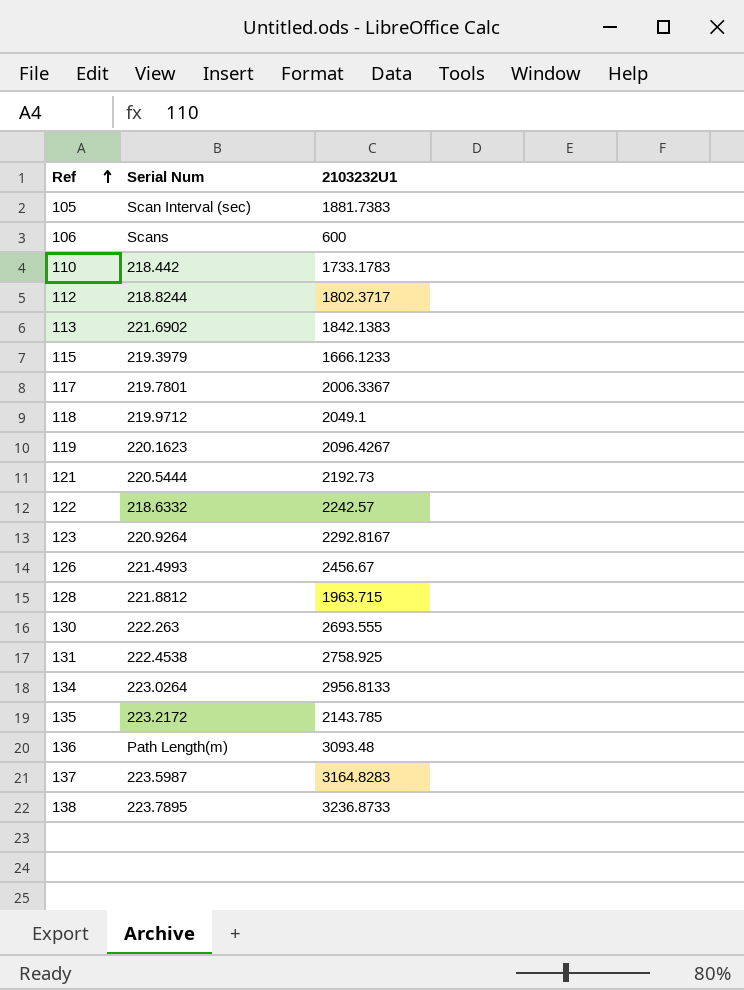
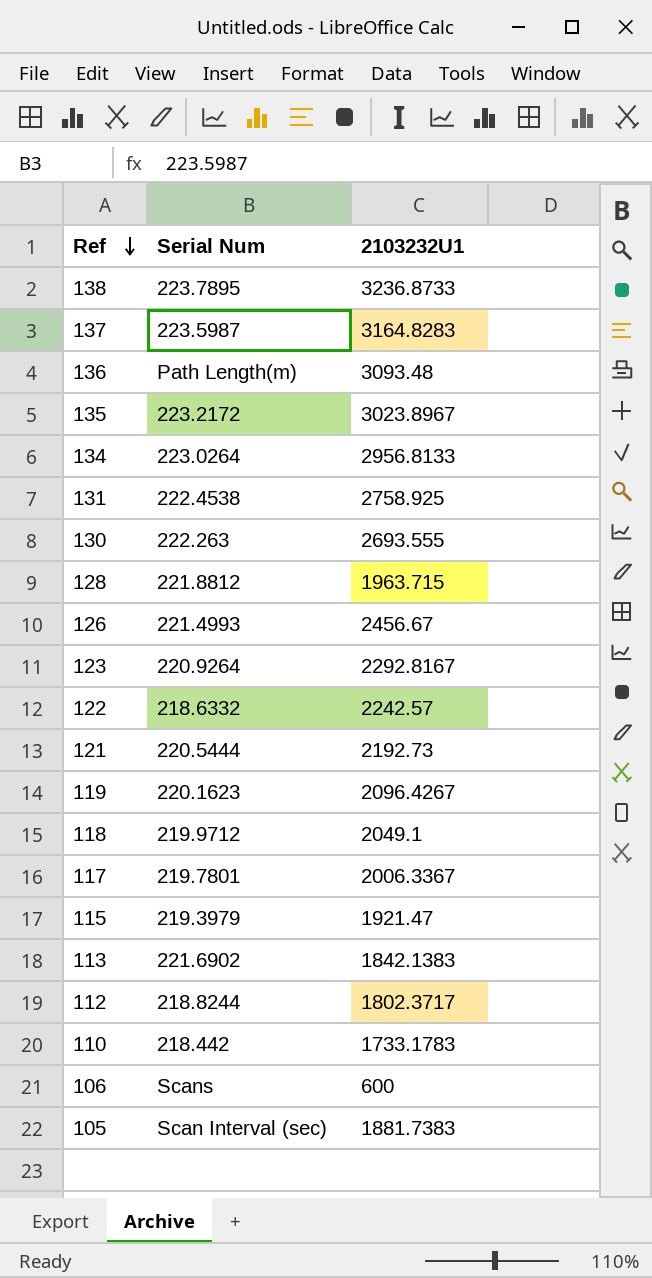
row order: Ref ascending -> Ref descending
135 | 2103232U1: 2143.785 -> 3023.8967
115 | 2103232U1: 1666.1233 -> 1921.47

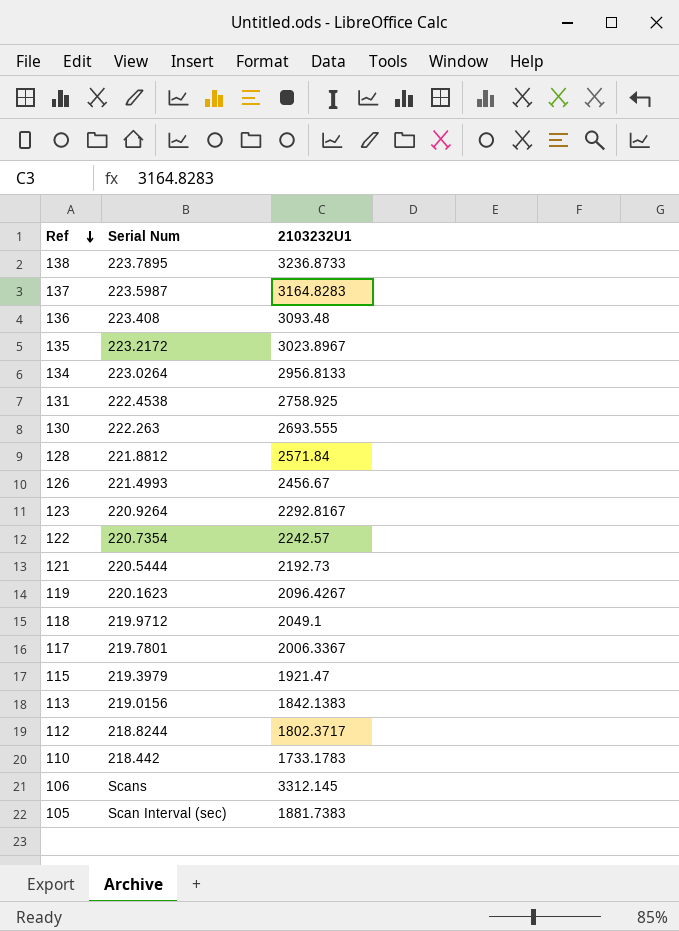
136 | Serial Num: Path Length(m) -> 223.408
128 | 2103232U1: 1963.715 -> 2571.84
122 | Serial Num: 218.6332 -> 220.7354
113 | Serial Num: 221.6902 -> 219.0156
106 | 2103232U1: 600 -> 3312.145

